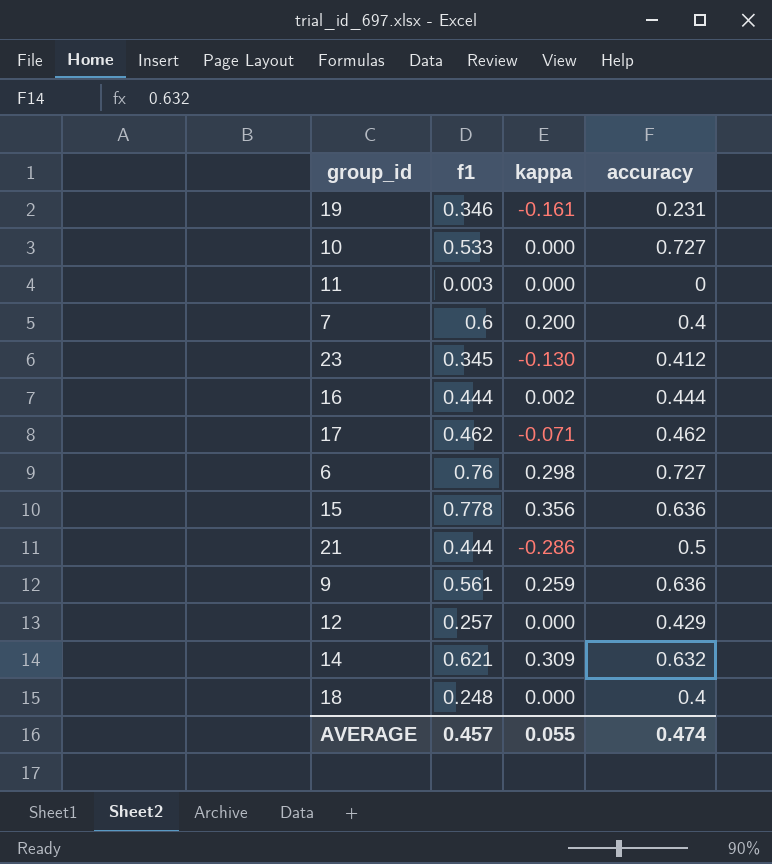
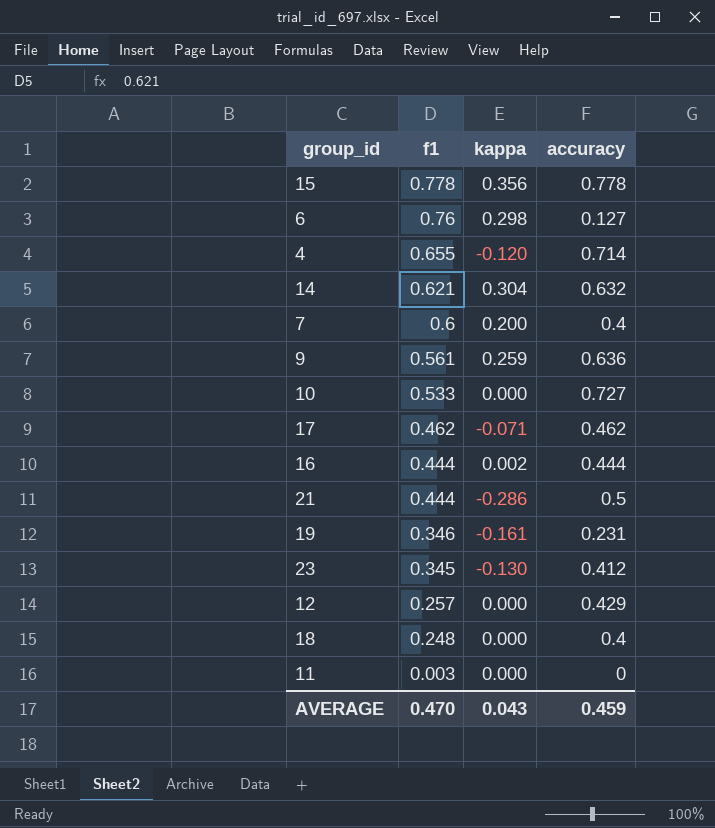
row order: none -> f1 descending
15 | accuracy: 0.636 -> 0.778
6 | accuracy: 0.727 -> 0.127
row 4: none -> 0.655 | -0.120 | 0.714
14 | kappa: 0.309 -> 0.304
AVERAGE | f1: 0.457 -> 0.470
AVERAGE | kappa: 0.055 -> 0.043
AVERAGE | accuracy: 0.474 -> 0.459

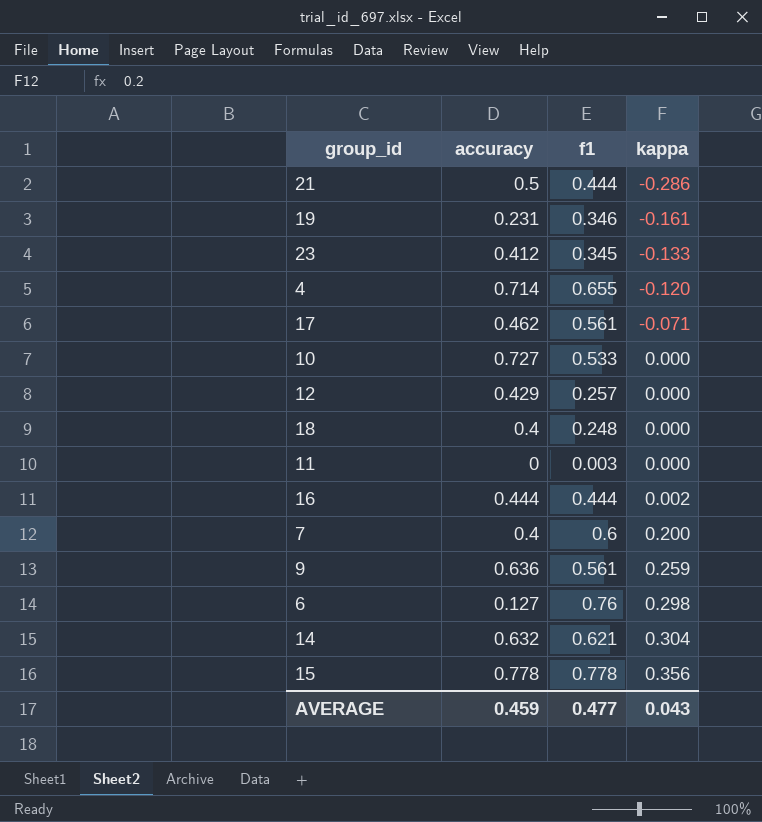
row order: f1 descending -> kappa ascending
column accuracy | position: 4 -> 2
23 | kappa: -0.130 -> -0.133
17 | f1: 0.462 -> 0.561
AVERAGE | f1: 0.470 -> 0.477

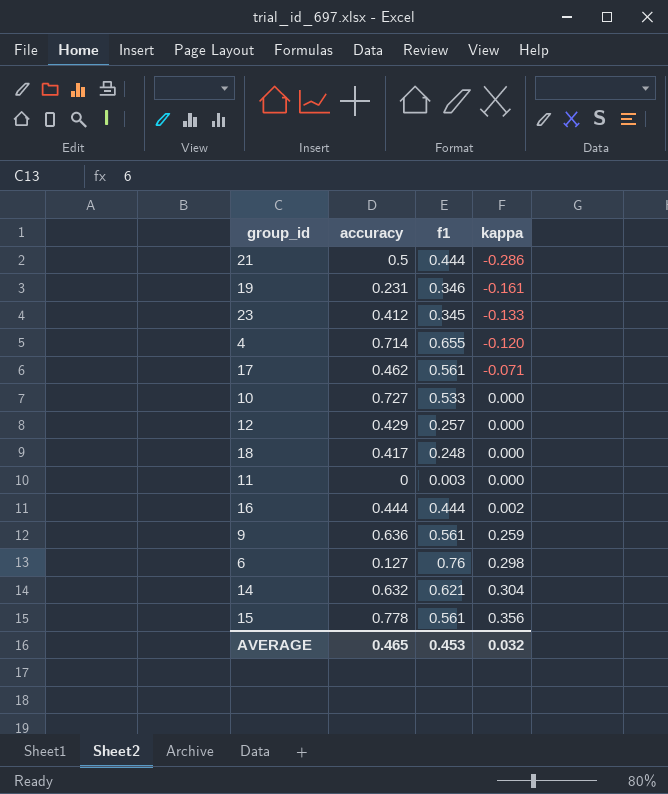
row 7: 0.4 | 0.6 | 0.200 -> none
18 | accuracy: 0.4 -> 0.417
15 | f1: 0.778 -> 0.561
AVERAGE | accuracy: 0.459 -> 0.465
AVERAGE | f1: 0.477 -> 0.453
AVERAGE | kappa: 0.043 -> 0.032

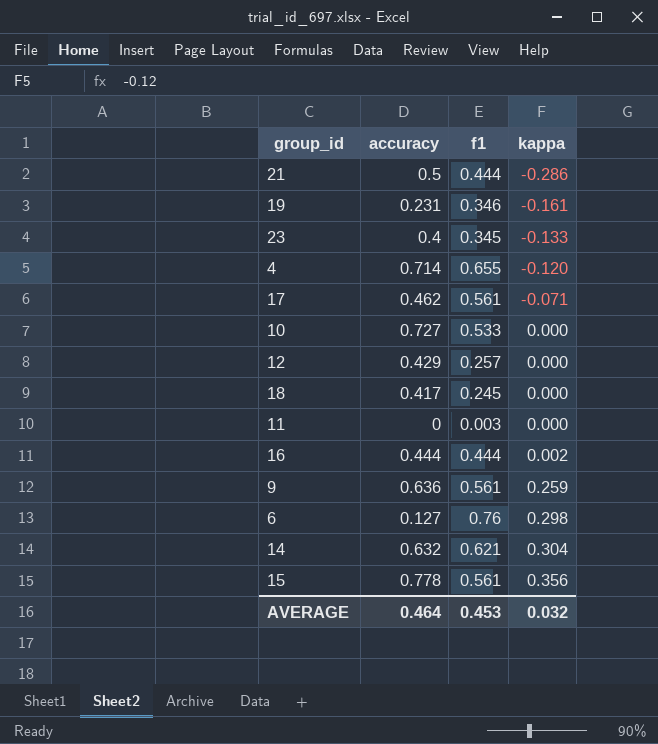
23 | accuracy: 0.412 -> 0.4
18 | f1: 0.248 -> 0.245
AVERAGE | accuracy: 0.465 -> 0.464

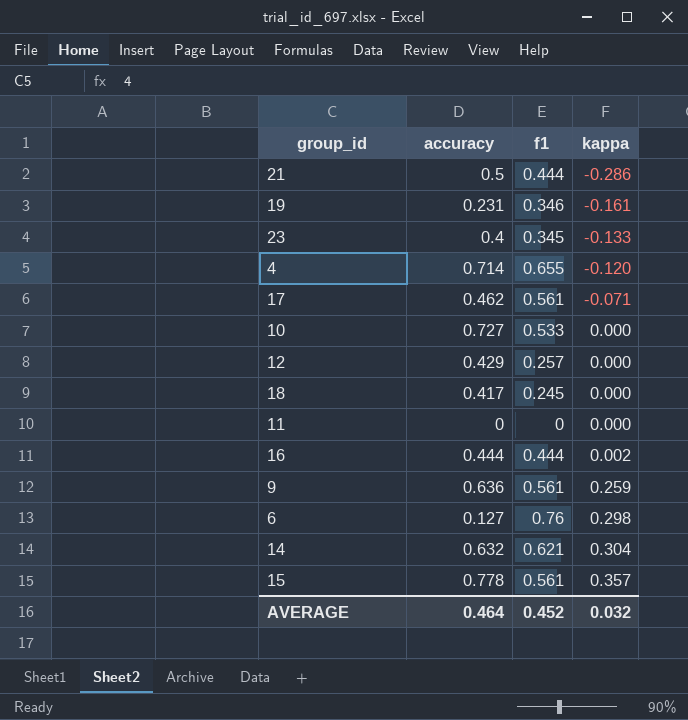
11 | f1: 0.003 -> 0
15 | kappa: 0.356 -> 0.357
AVERAGE | f1: 0.453 -> 0.452

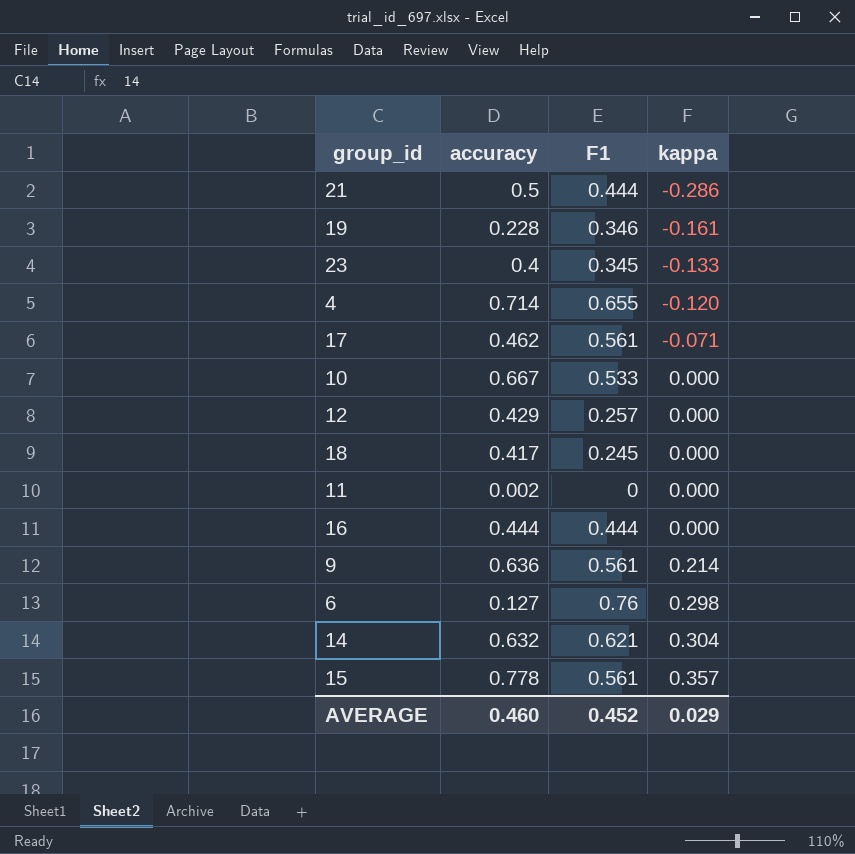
column name: f1 -> F1
19 | accuracy: 0.231 -> 0.228
10 | accuracy: 0.727 -> 0.667
11 | accuracy: 0 -> 0.002
16 | kappa: 0.002 -> 0.000
9 | kappa: 0.259 -> 0.214
AVERAGE | accuracy: 0.464 -> 0.460
AVERAGE | kappa: 0.032 -> 0.029

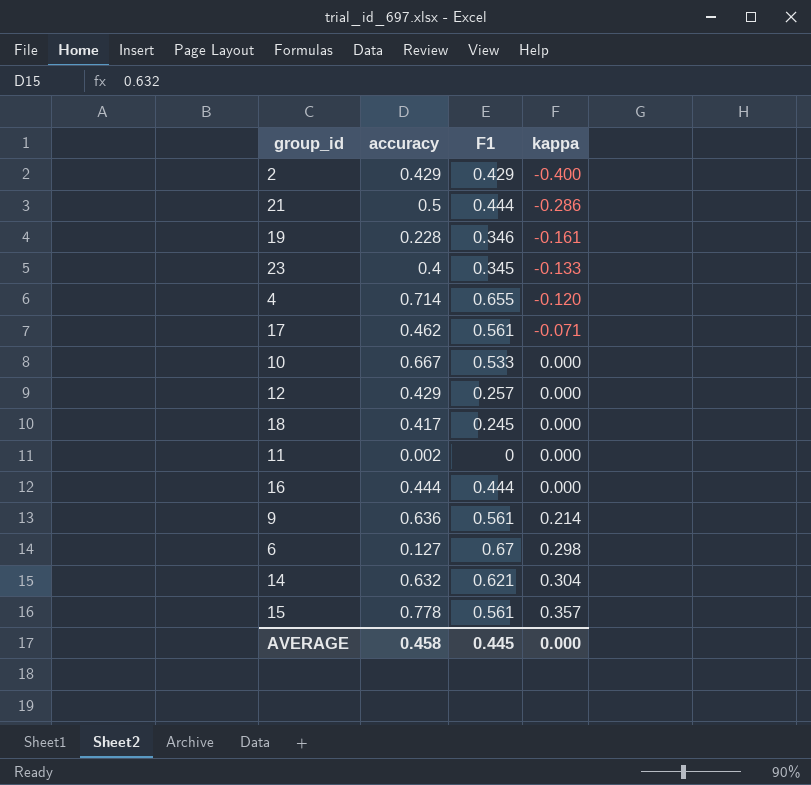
row 2: none -> 0.429 | 0.429 | -0.400
6 | F1: 0.76 -> 0.67
AVERAGE | accuracy: 0.460 -> 0.458
AVERAGE | F1: 0.452 -> 0.445
AVERAGE | kappa: 0.029 -> 0.000

